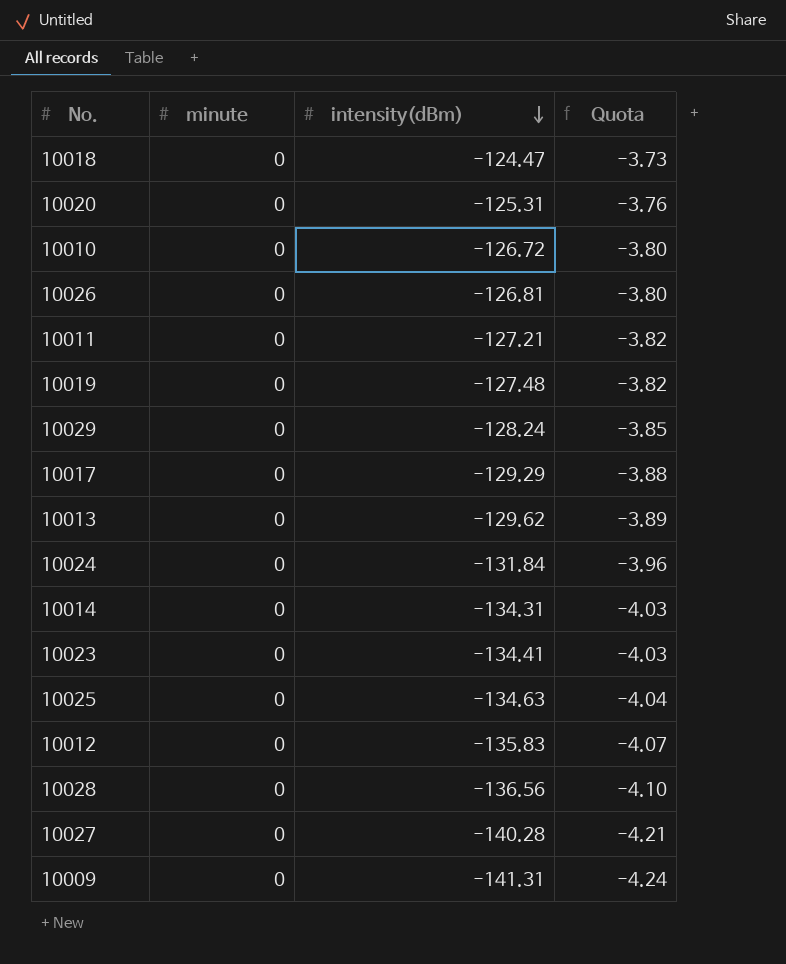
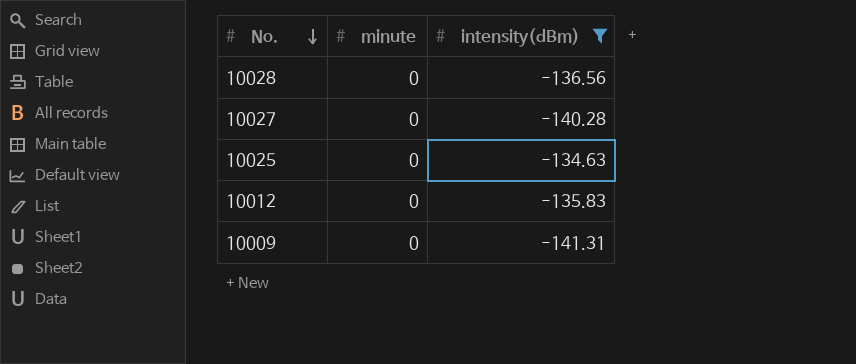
filter: none -> intensity(dBm) <= -134.63
row order: intensity(dBm) descending -> No. descending
column Quota | formula: [intensity(dBm)] * 0.03 -> none

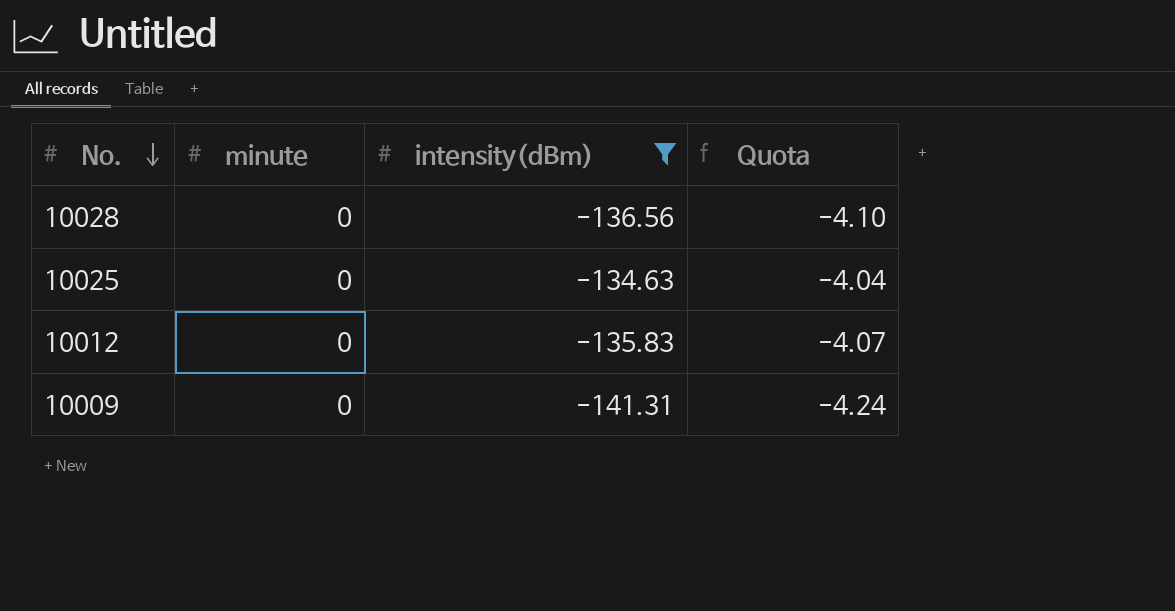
column Quota | formula: none -> [intensity(dBm)] * 0.03
row 10027: 0 | -140.28 -> none

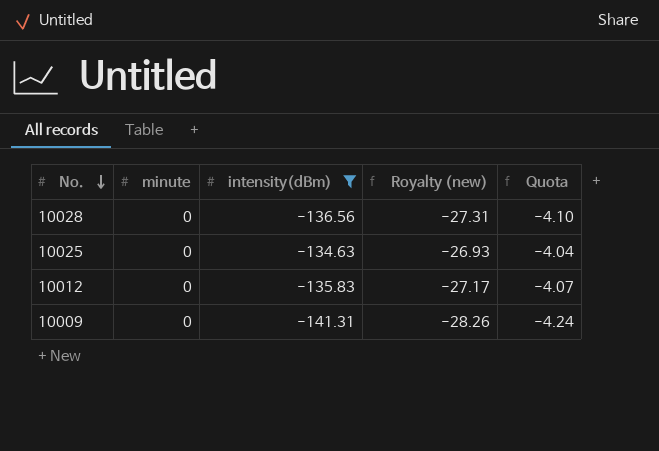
column Royalty (new) | formula: none -> [intensity(dBm)] * 0.2

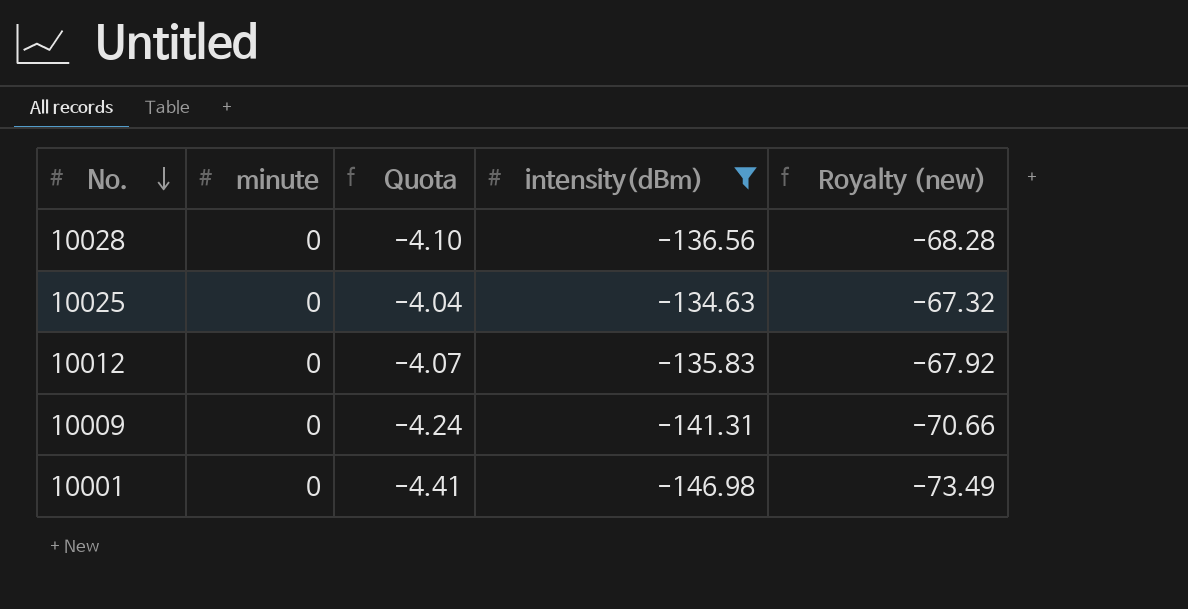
column Quota | position: 5 -> 3
column Royalty (new) | formula: [intensity(dBm)] * 0.2 -> [intensity(dBm)] * 0.5
row 10001: none -> 0 | -4.41 | -146.98 | -73.49

